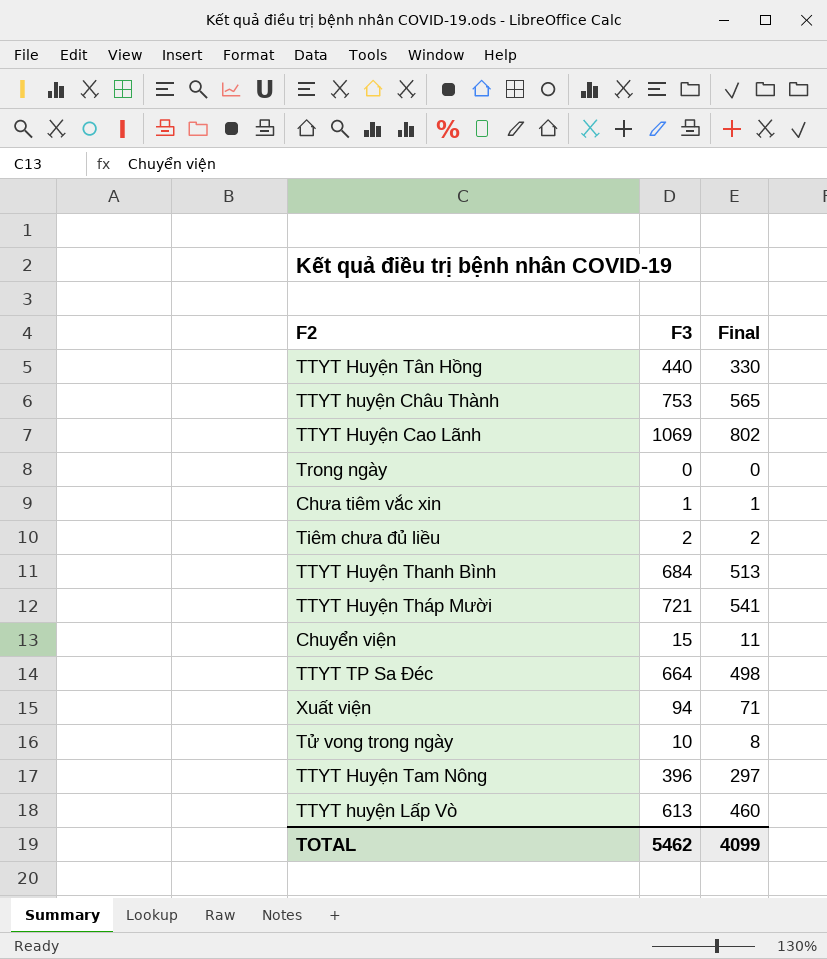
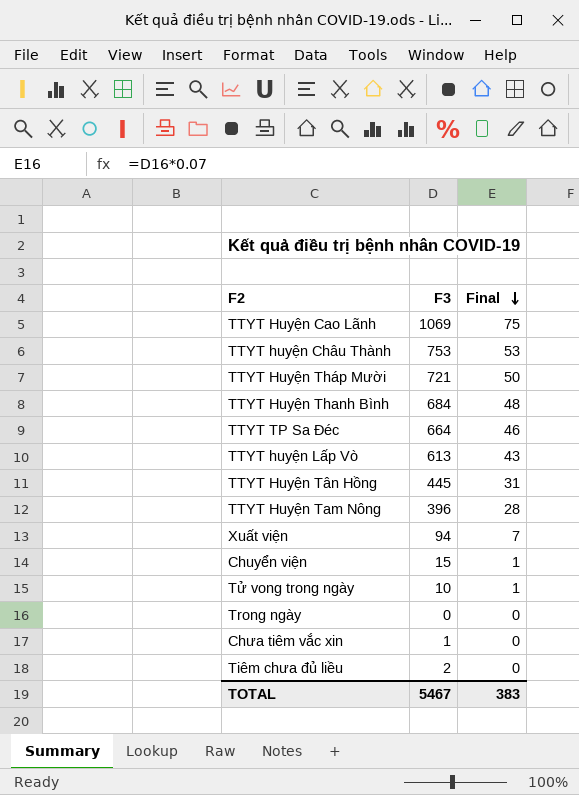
row order: none -> Final descending
column Final | formula: [F3] * 0.75 -> [F3] * 0.07
TTYT Huyện Tân Hồng | F3: 440 -> 445
TOTAL | F3: 5462 -> 5467
TOTAL | Final: 4099 -> 383

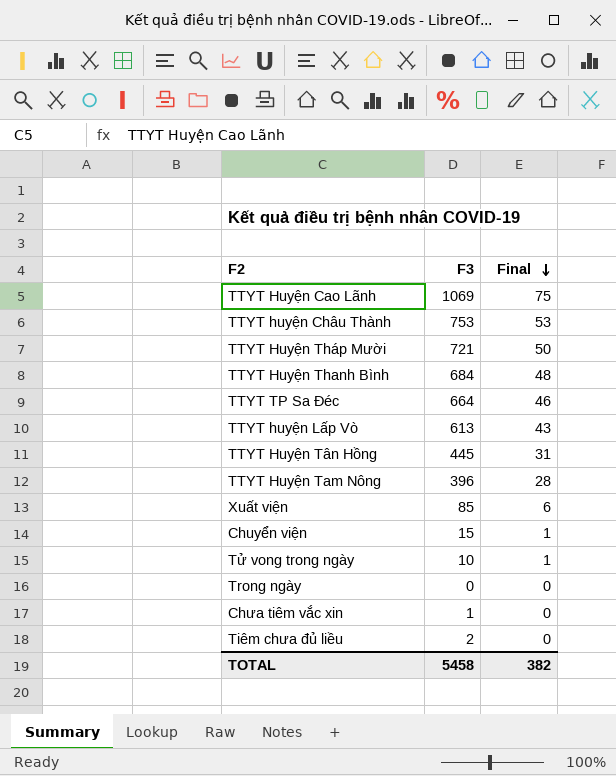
Xuất viện | F3: 94 -> 85
Xuất viện | Final: 7 -> 6
TOTAL | F3: 5467 -> 5458
TOTAL | Final: 383 -> 382

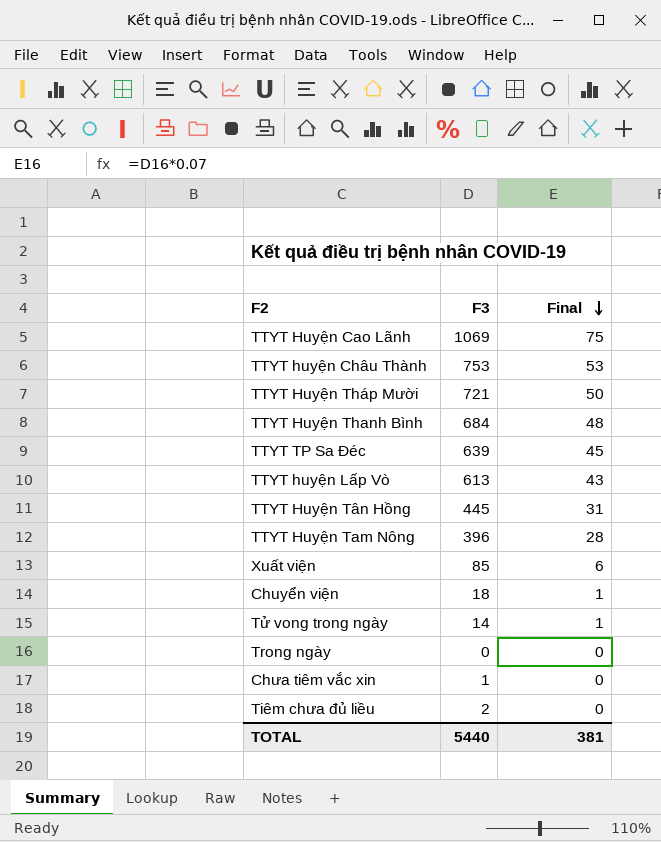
TTYT TP Sa Đéc | F3: 664 -> 639
TTYT TP Sa Đéc | Final: 46 -> 45
Chuyển viện | F3: 15 -> 18
Tử vong trong ngày | F3: 10 -> 14
TOTAL | F3: 5458 -> 5440
TOTAL | Final: 382 -> 381

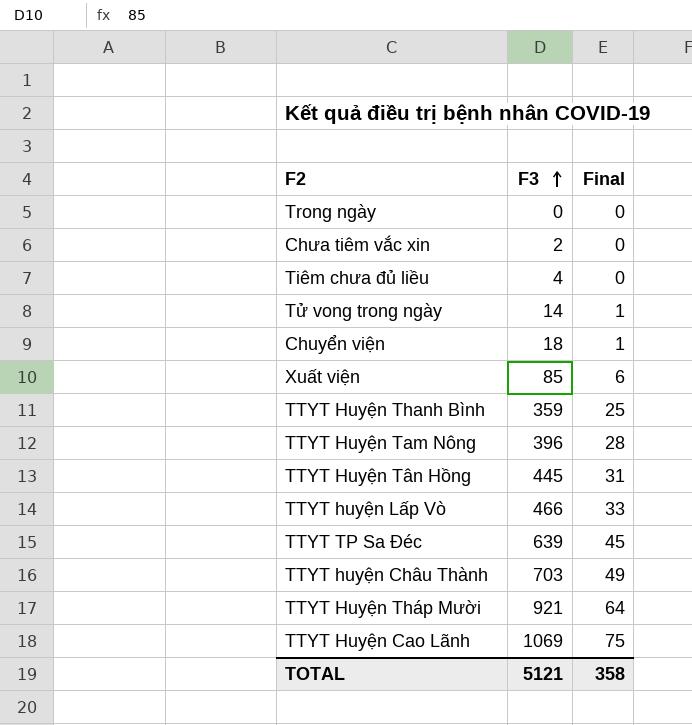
row order: Final descending -> F3 ascending
Chưa tiêm vắc xin | F3: 1 -> 2
Tiêm chưa đủ liều | F3: 2 -> 4
TTYT Huyện Thanh Bình | F3: 684 -> 359
TTYT Huyện Thanh Bình | Final: 48 -> 25
TTYT huyện Lấp Vò | F3: 613 -> 466
TTYT huyện Lấp Vò | Final: 43 -> 33
TTYT huyện Châu Thành | F3: 753 -> 703
TTYT huyện Châu Thành | Final: 53 -> 49
TTYT Huyện Tháp Mười | F3: 721 -> 921
TTYT Huyện Tháp Mười | Final: 50 -> 64
TOTAL | F3: 5440 -> 5121
TOTAL | Final: 381 -> 358

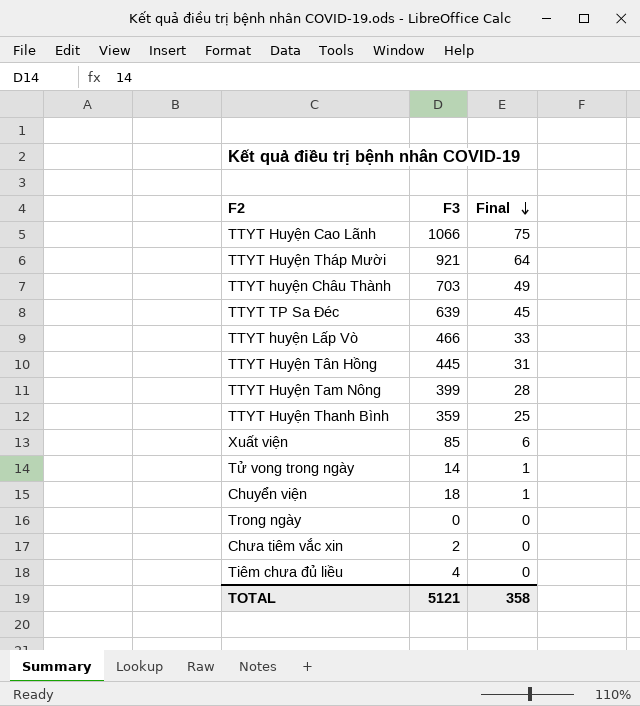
row order: F3 ascending -> Final descending
TTYT Huyện Cao Lãnh | F3: 1069 -> 1066
TTYT Huyện Tam Nông | F3: 396 -> 399

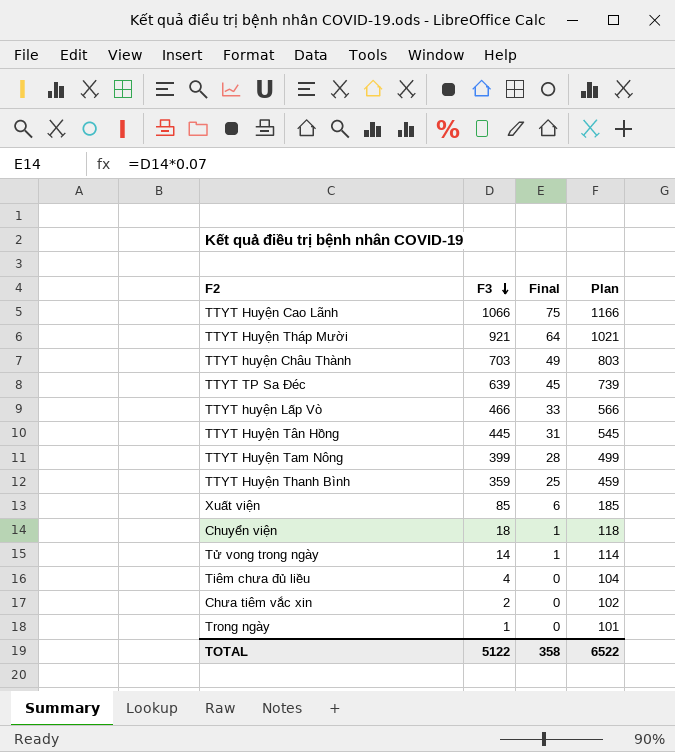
row order: Final descending -> F3 descending
column Plan | formula: none -> [F3] + 100
Trong ngày | F3: 0 -> 1
TOTAL | F3: 5121 -> 5122

